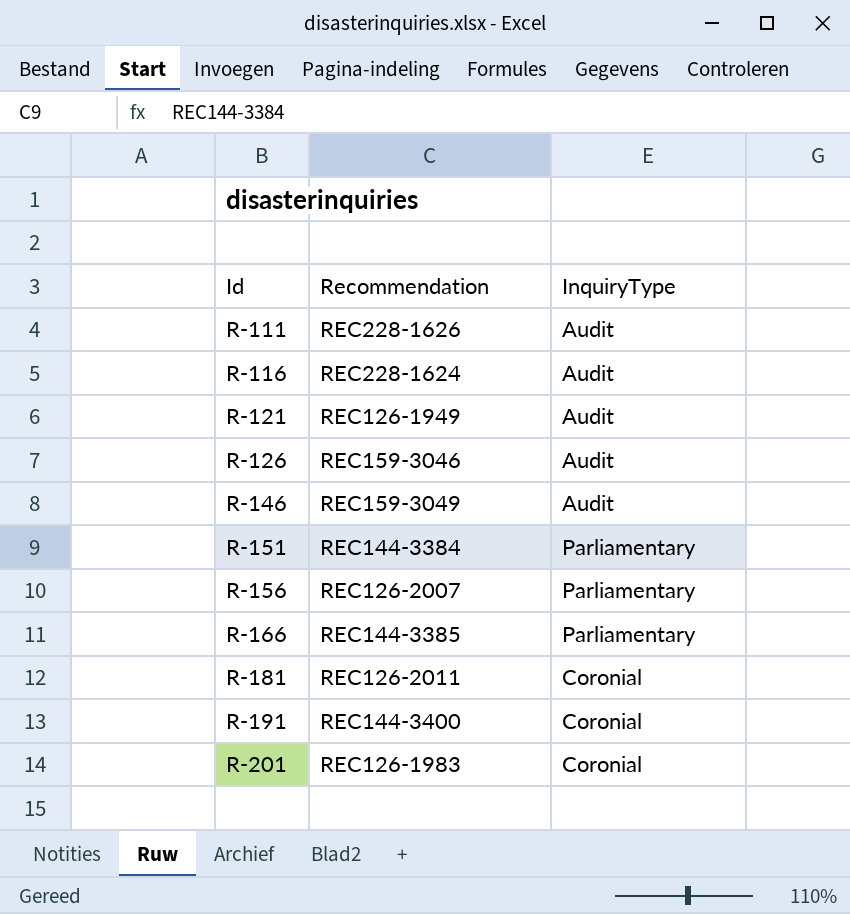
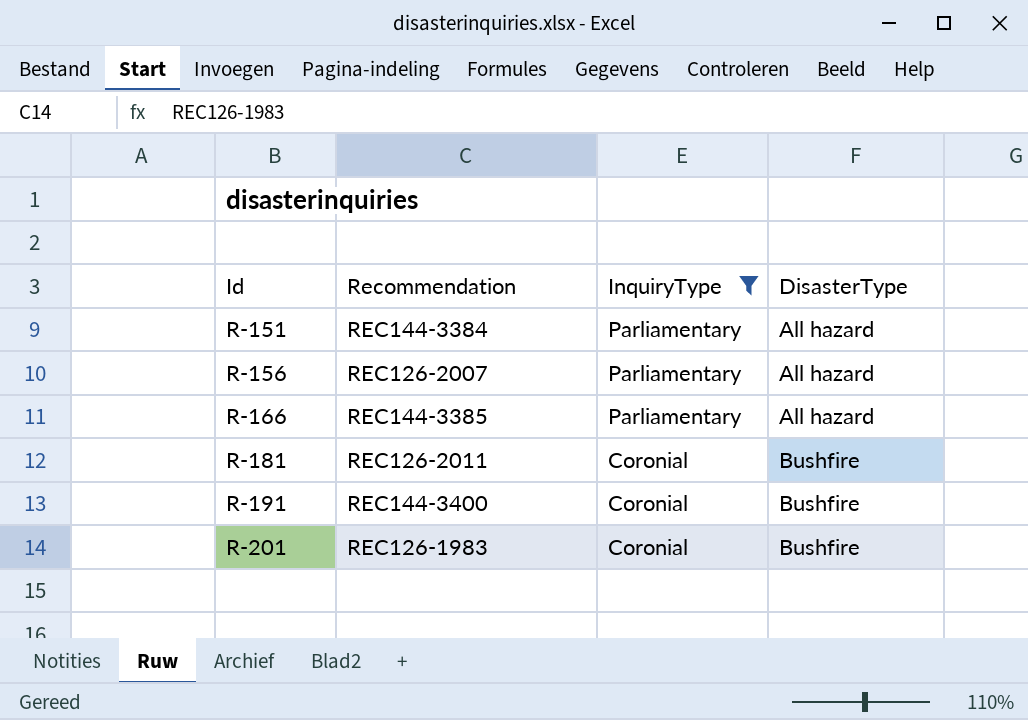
filter: none -> InquiryType != Audit
column DisasterType | position: none -> 4

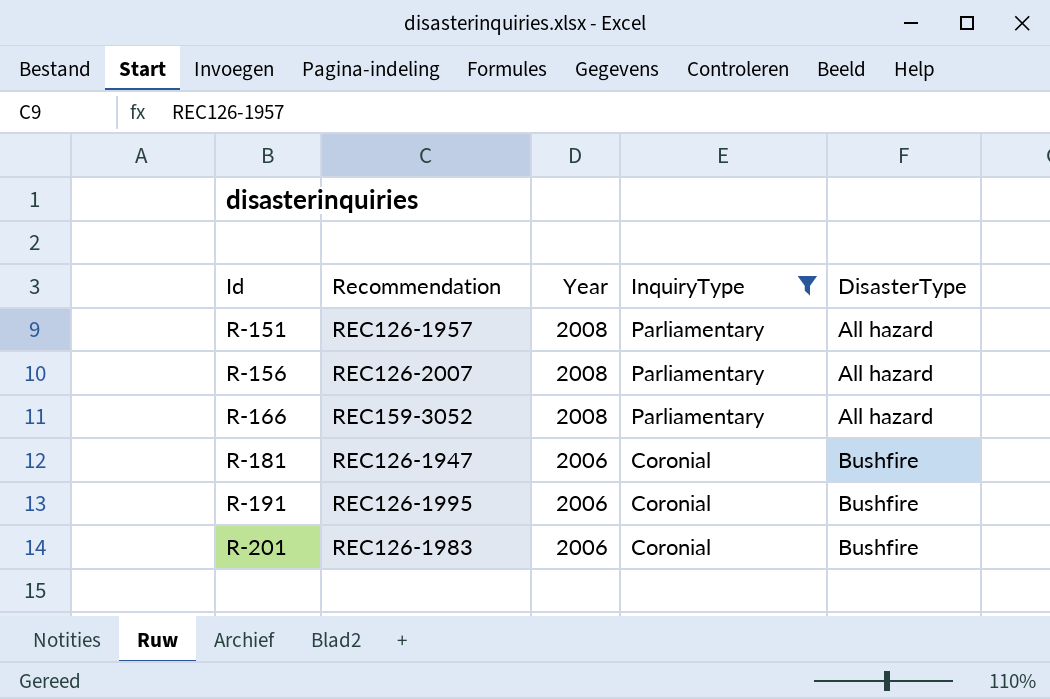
column Year | position: none -> 3
R-151 | Recommendation: REC144-3384 -> REC126-1957
R-166 | Recommendation: REC144-3385 -> REC159-3052
R-181 | Recommendation: REC126-2011 -> REC126-1947
R-191 | Recommendation: REC144-3400 -> REC126-1995

